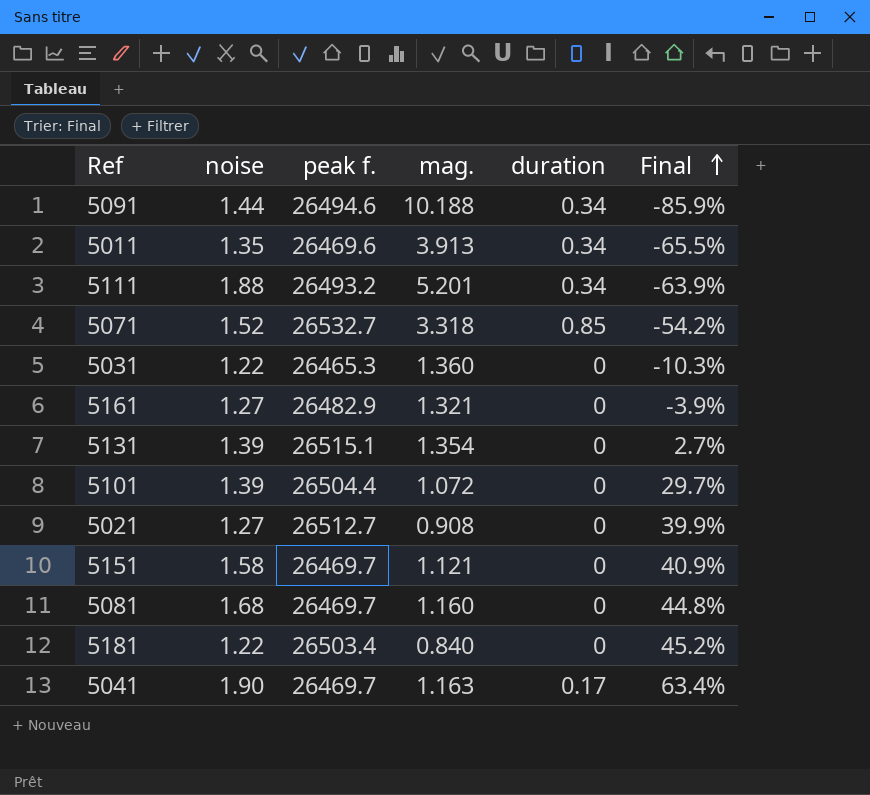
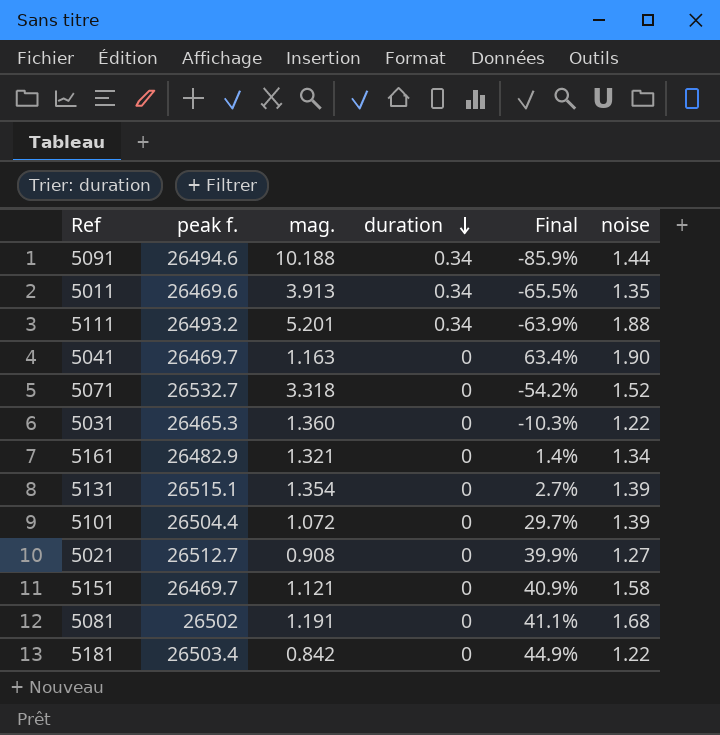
row order: Final ascending -> duration descending
column noise | position: 2 -> 6
5041 | duration: 0.17 -> 0
5071 | duration: 0.85 -> 0
5161 | Final: -3.9% -> 1.4%
5161 | noise: 1.27 -> 1.34
5081 | peak f.: 26469.7 -> 26502
5081 | mag.: 1.160 -> 1.191
5081 | Final: 44.8% -> 41.1%
5181 | mag.: 0.840 -> 0.842
5181 | Final: 45.2% -> 44.9%

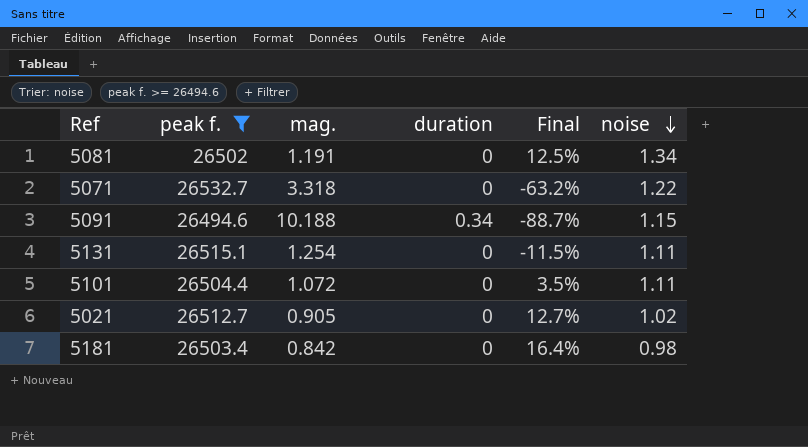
filter: none -> peak f. >= 26494.6
row order: duration descending -> noise descending
5081 | Final: 41.1% -> 12.5%
5081 | noise: 1.68 -> 1.34
5071 | Final: -54.2% -> -63.2%
5071 | noise: 1.52 -> 1.22
5091 | Final: -85.9% -> -88.7%
5091 | noise: 1.44 -> 1.15
5131 | mag.: 1.354 -> 1.254
5131 | Final: 2.7% -> -11.5%
5131 | noise: 1.39 -> 1.11
5101 | Final: 29.7% -> 3.5%
5101 | noise: 1.39 -> 1.11
5021 | mag.: 0.908 -> 0.905
5021 | Final: 39.9% -> 12.7%
5021 | noise: 1.27 -> 1.02
5181 | Final: 44.9% -> 16.4%
5181 | noise: 1.22 -> 0.98

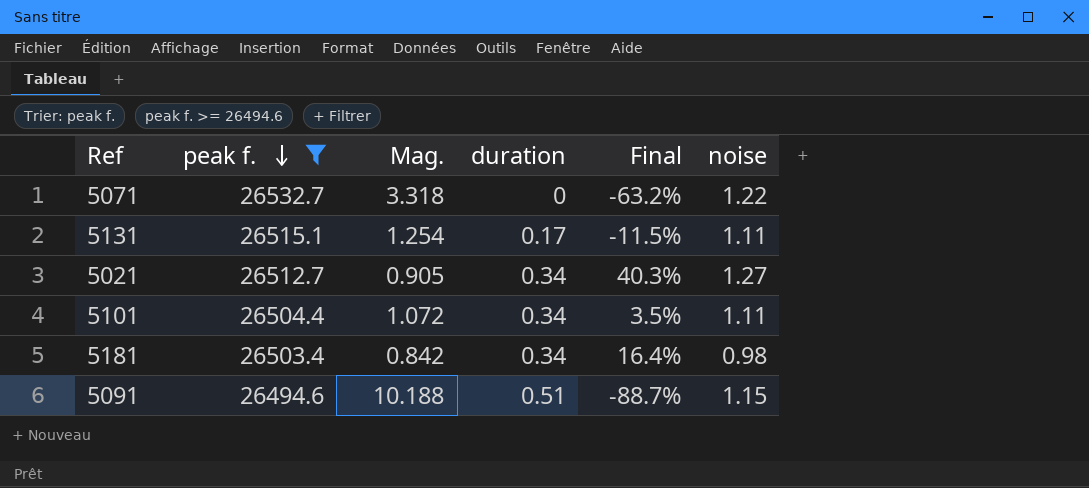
row order: noise descending -> peak f. descending
column name: mag. -> Mag.
row 5081: 26502 | 1.191 | 0 | 12.5% | 1.34 -> none
5131 | duration: 0 -> 0.17
5021 | duration: 0 -> 0.34
5021 | Final: 12.7% -> 40.3%
5021 | noise: 1.02 -> 1.27
5101 | duration: 0 -> 0.34
5181 | duration: 0 -> 0.34
5091 | duration: 0.34 -> 0.51

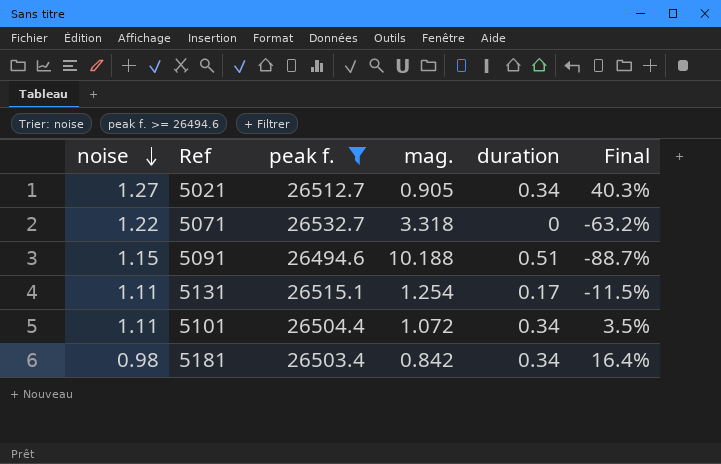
row order: peak f. descending -> noise descending
column noise | position: 6 -> 1
column name: Mag. -> mag.

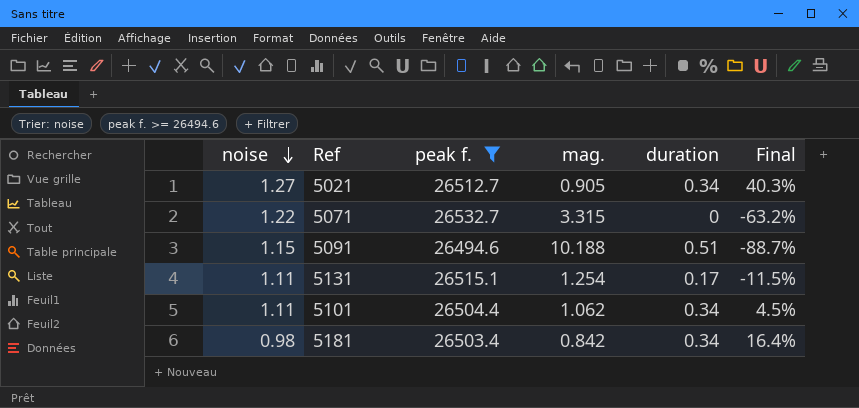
5071 | mag.: 3.318 -> 3.315
5101 | mag.: 1.072 -> 1.062
5101 | Final: 3.5% -> 4.5%

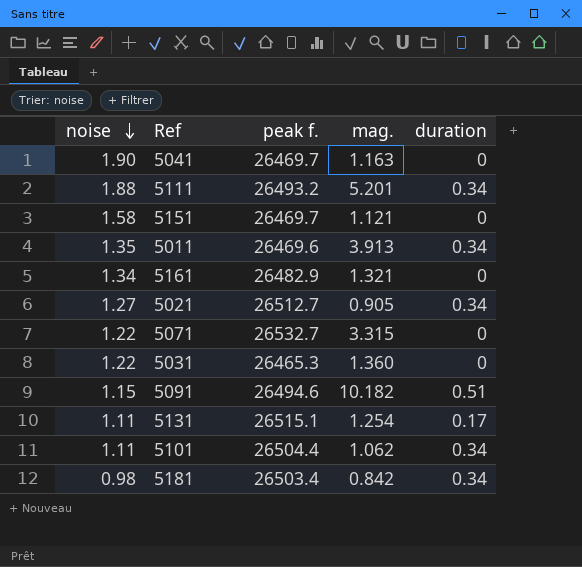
filter: peak f. >= 26494.6 -> none
column Final | formula: ([noise] - [mag.]) / [mag.] -> none
5091 | mag.: 10.188 -> 10.182

